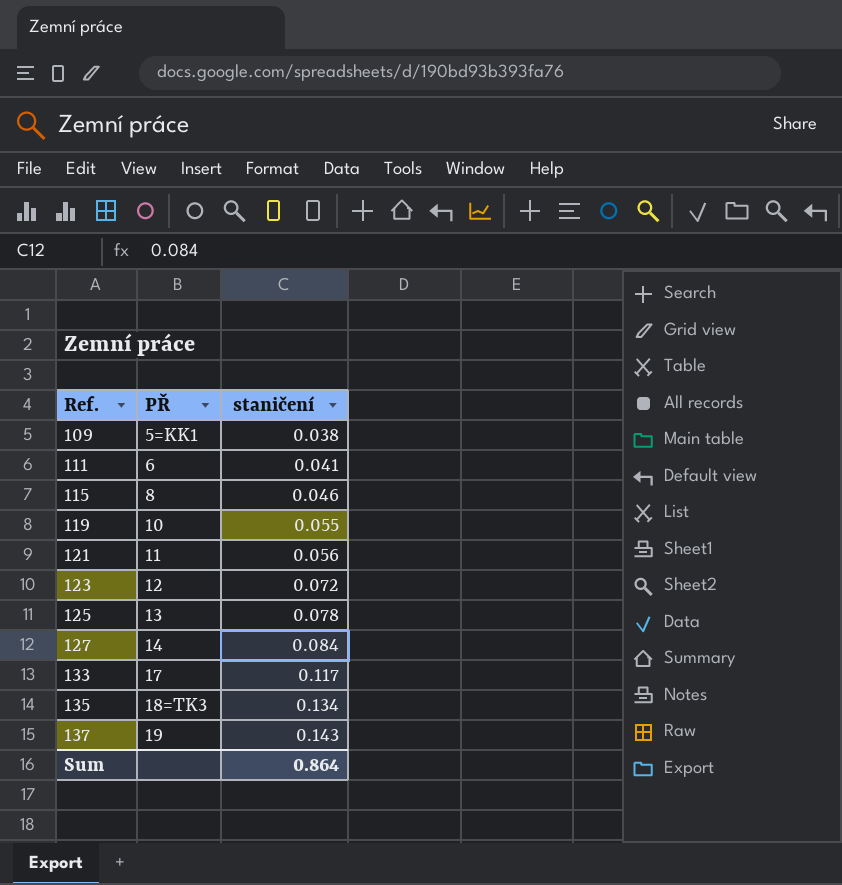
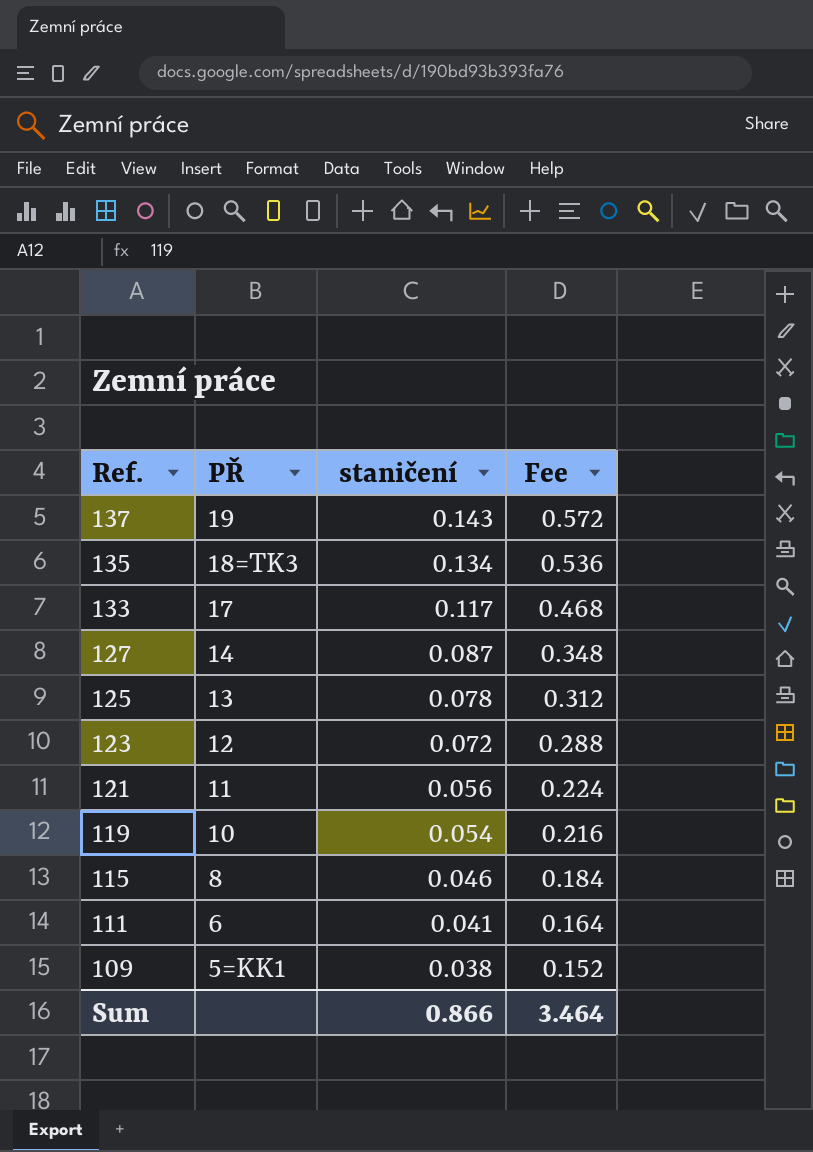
row order: Ref. ascending -> Ref. descending
column Fee | formula: none -> [staničení] * 4
127 | staničení: 0.084 -> 0.087
119 | staničení: 0.055 -> 0.054
Sum | staničení: 0.864 -> 0.866

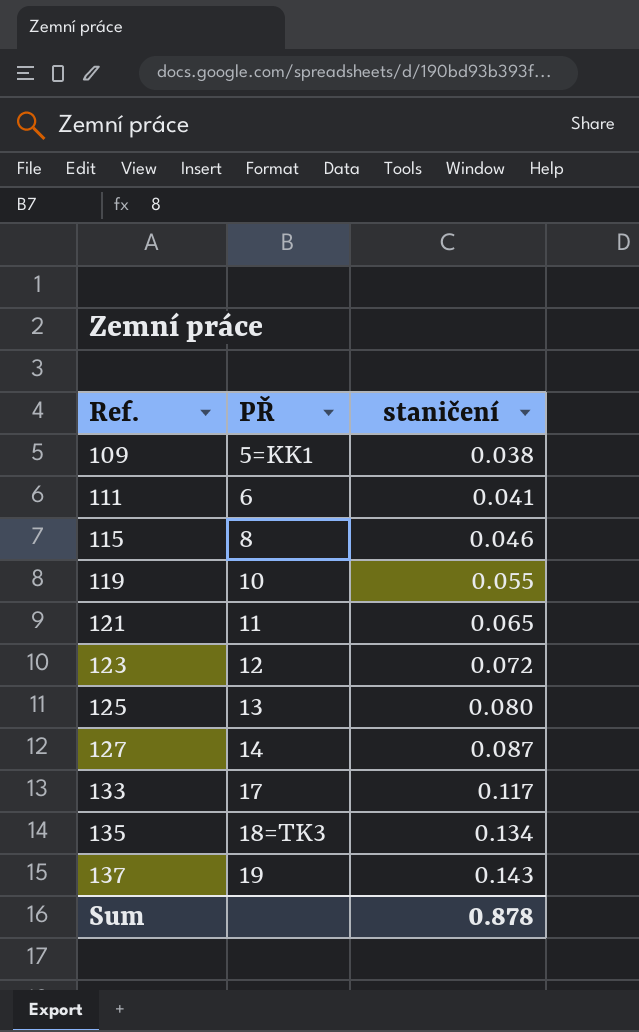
row order: Ref. descending -> Ref. ascending
column Fee | formula: [staničení] * 4 -> none
119 | staničení: 0.054 -> 0.055
121 | staničení: 0.056 -> 0.065
125 | staničení: 0.078 -> 0.080
Sum | staničení: 0.866 -> 0.878

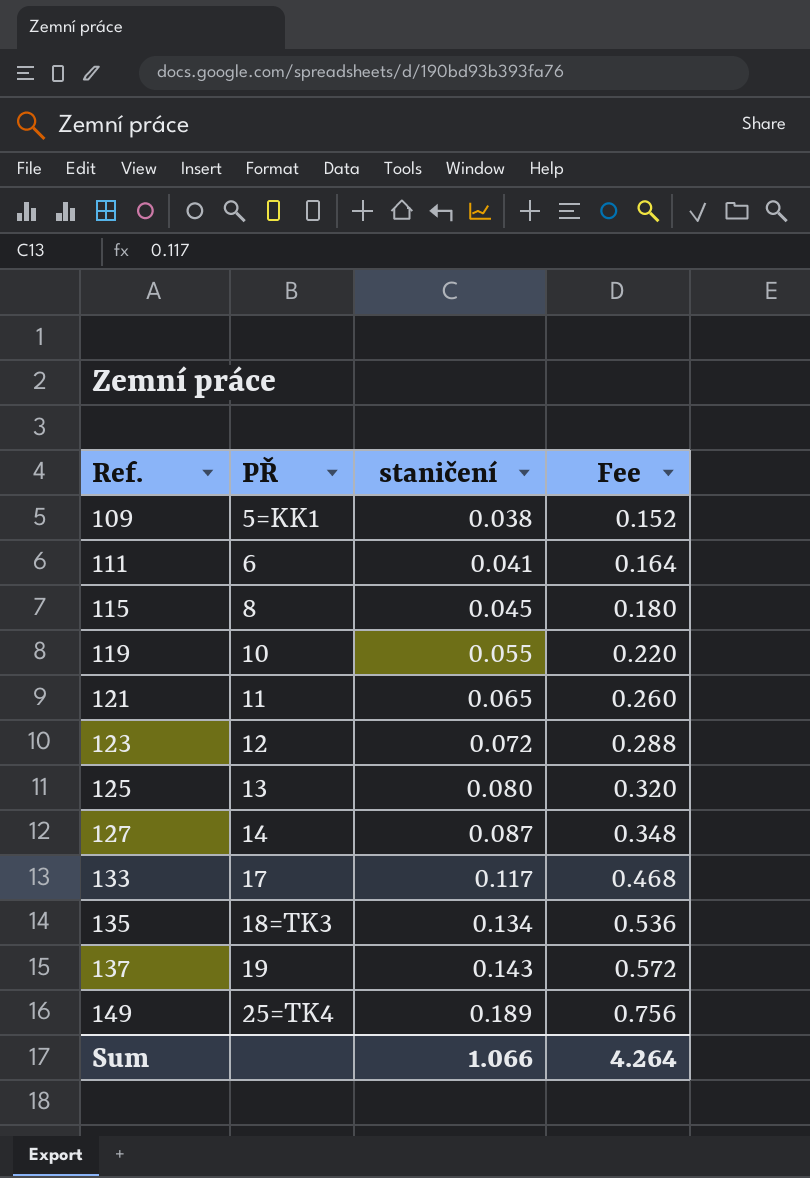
column Fee | formula: none -> [staničení] * 4
115 | staničení: 0.046 -> 0.045
row 149: none -> 25=TK4 | 0.189 | 0.756
Sum | staničení: 0.878 -> 1.066

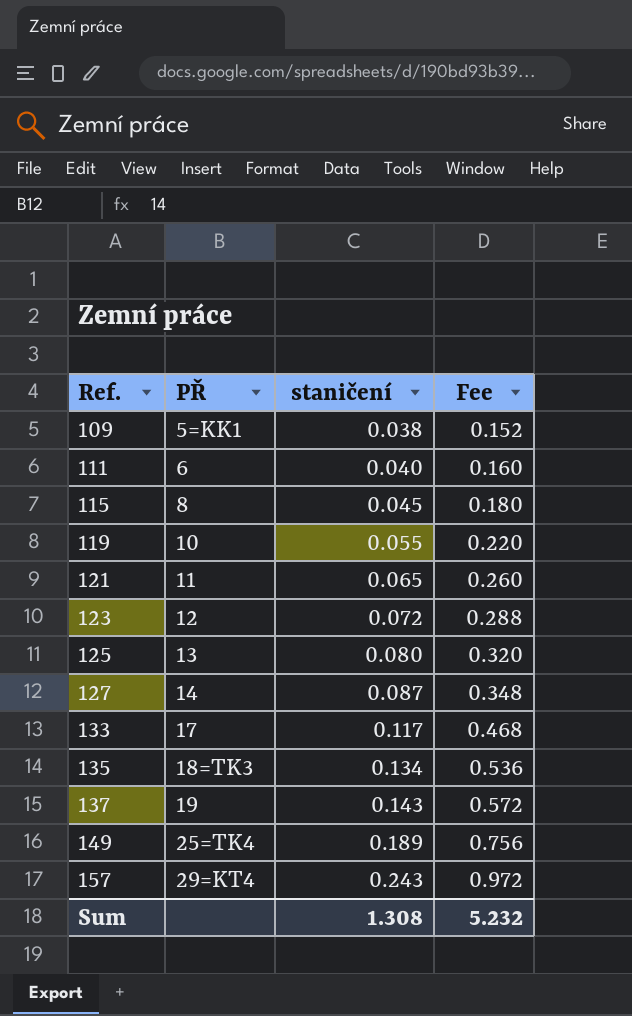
111 | staničení: 0.041 -> 0.040
111 | Fee: 0.164 -> 0.160
row 157: none -> 29=KT4 | 0.243 | 0.972
Sum | staničení: 1.066 -> 1.308
Sum | Fee: 4.264 -> 5.232

